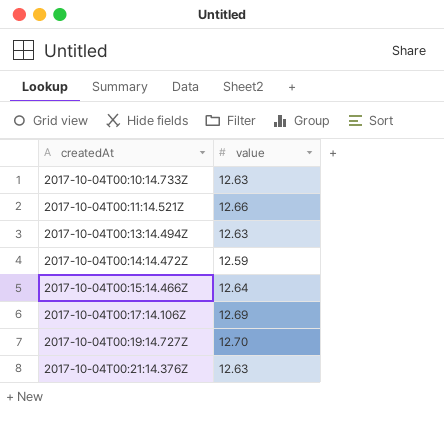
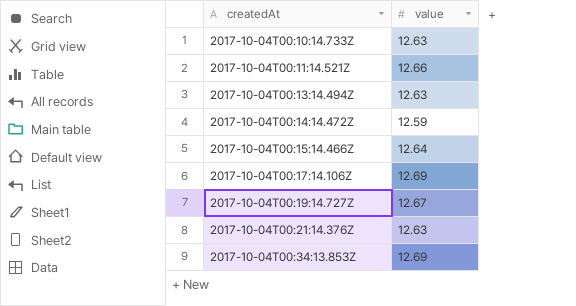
2017-10-04T00:19:14.727Z | value: 12.70 -> 12.67
row 2017-10-04T00:34:13.853Z: none -> 12.69

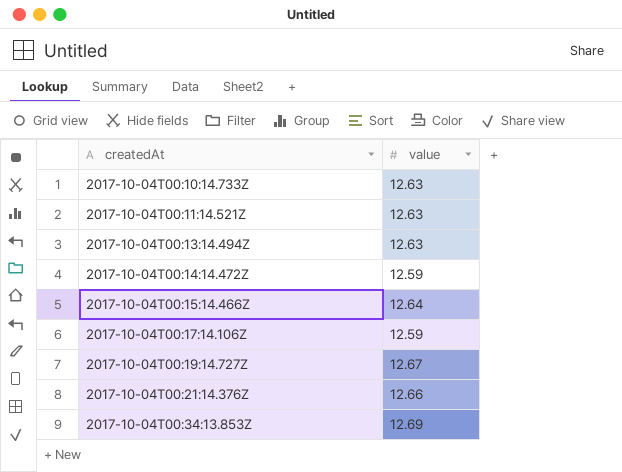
2017-10-04T00:11:14.521Z | value: 12.66 -> 12.63
2017-10-04T00:17:14.106Z | value: 12.69 -> 12.59
2017-10-04T00:21:14.376Z | value: 12.63 -> 12.66

